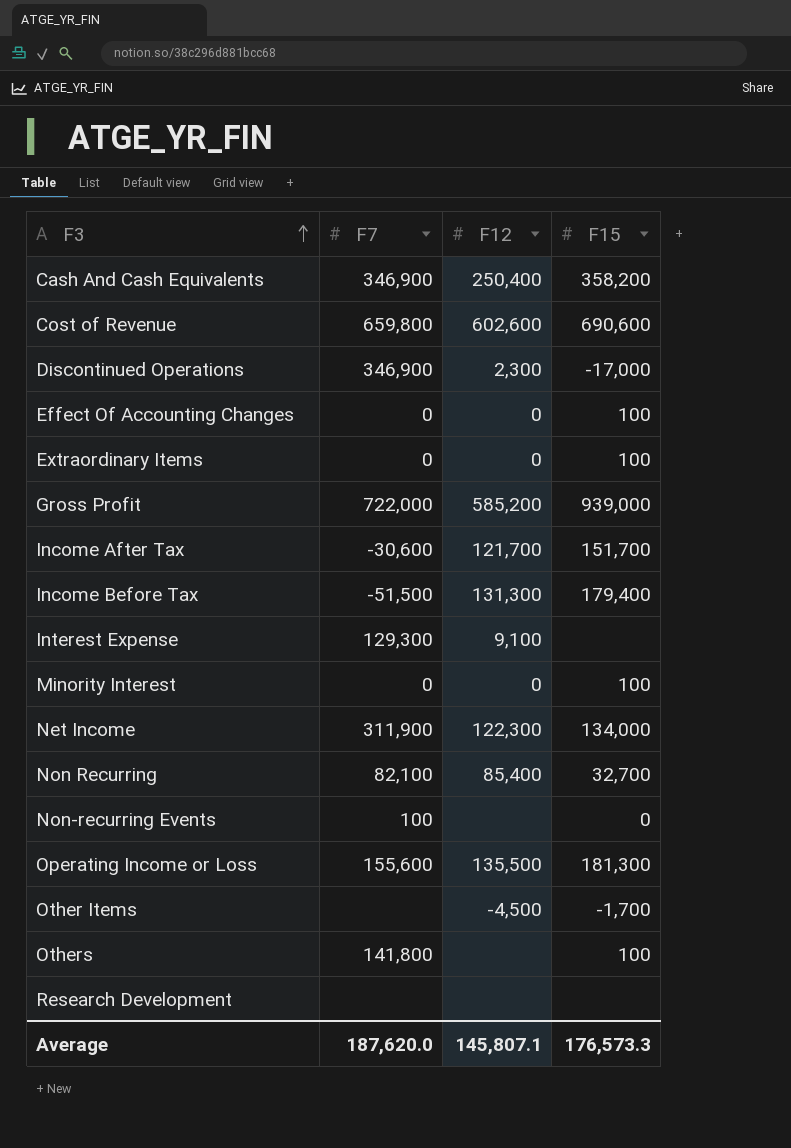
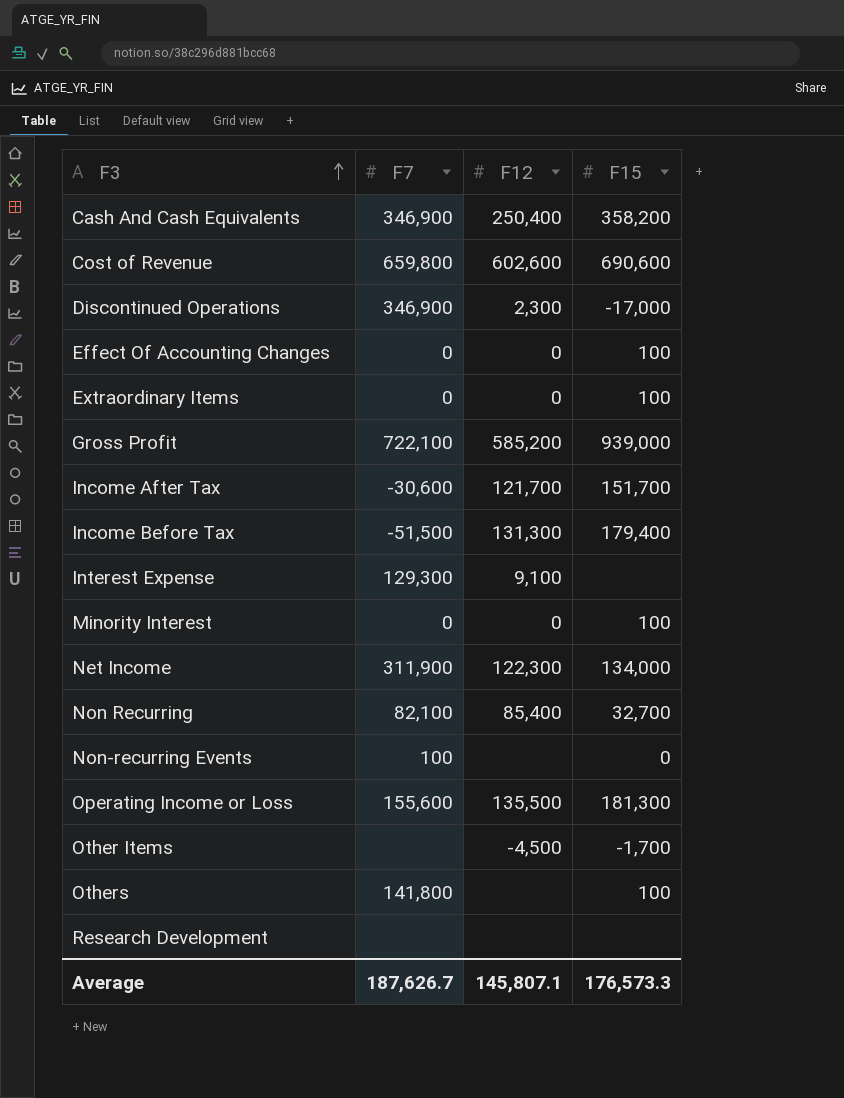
Gross Profit | F7: 722,000 -> 722,100
Average | F7: 187,620.0 -> 187,626.7

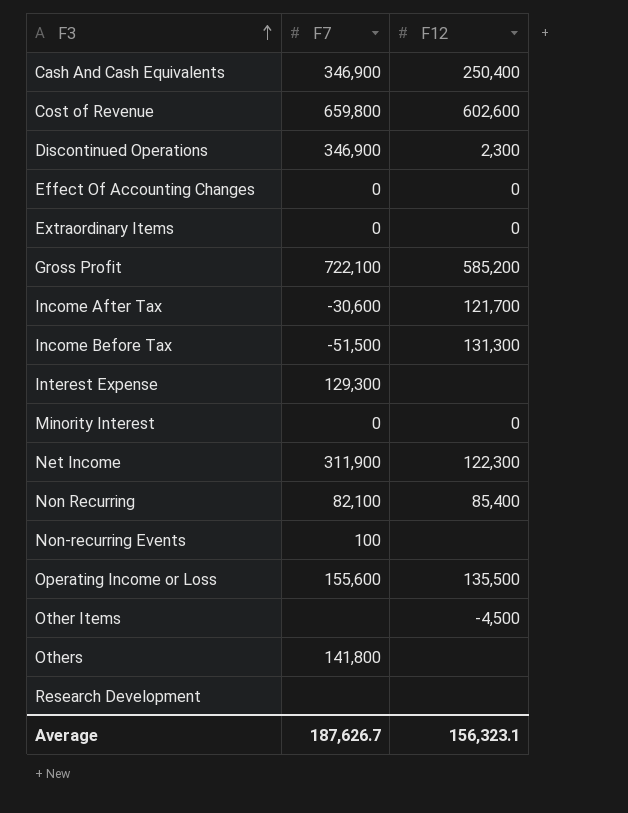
column F15 | position: 4 -> none
Interest Expense | F12: 9,100 -> none
Average | F12: 145,807.1 -> 156,323.1

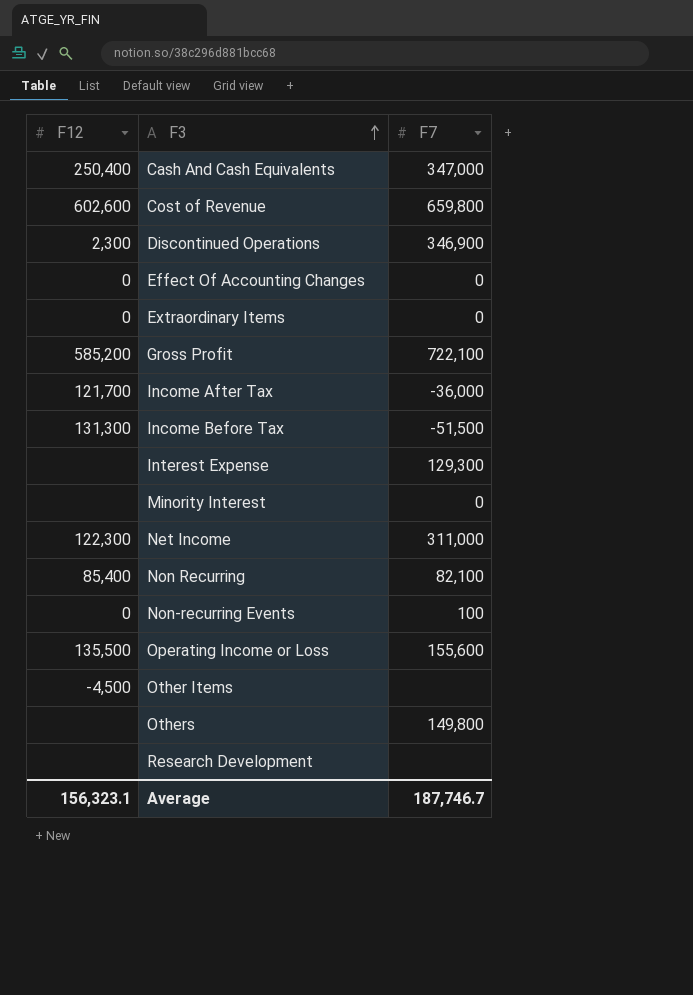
column F12 | position: 3 -> 1
Cash And Cash Equivalents | F7: 346,900 -> 347,000
Income After Tax | F7: -30,600 -> -36,000
Minority Interest | F12: 0 -> none
Net Income | F7: 311,900 -> 311,000
Non-recurring Events | F12: none -> 0
Others | F7: 141,800 -> 149,800
Average | F7: 187,626.7 -> 187,746.7

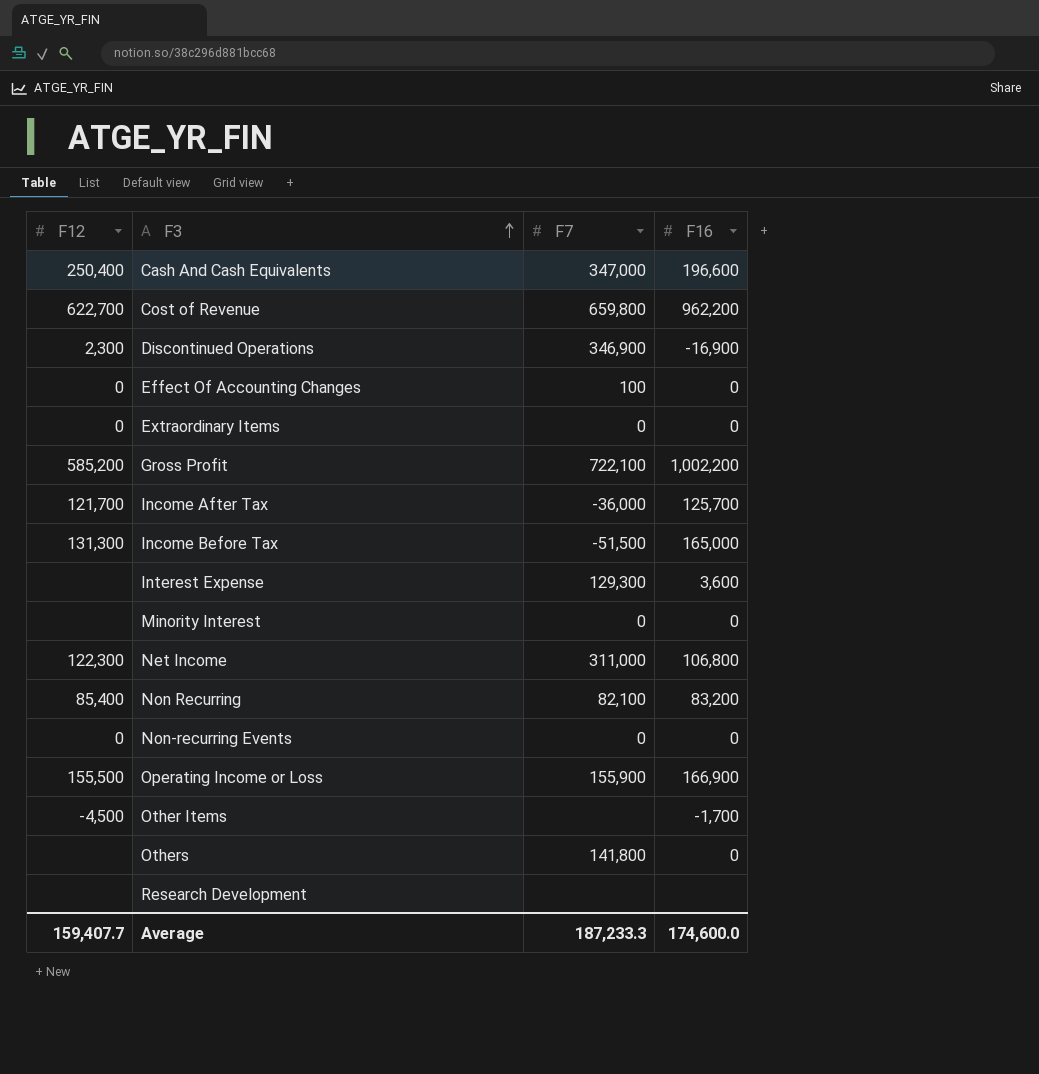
column F16 | position: none -> 4
Cost of Revenue | F12: 602,600 -> 622,700
Effect Of Accounting Changes | F7: 0 -> 100
Non-recurring Events | F7: 100 -> 0
Operating Income or Loss | F12: 135,500 -> 155,500
Operating Income or Loss | F7: 155,600 -> 155,900
Others | F7: 149,800 -> 141,800
Average | F12: 156,323.1 -> 159,407.7
Average | F7: 187,746.7 -> 187,233.3

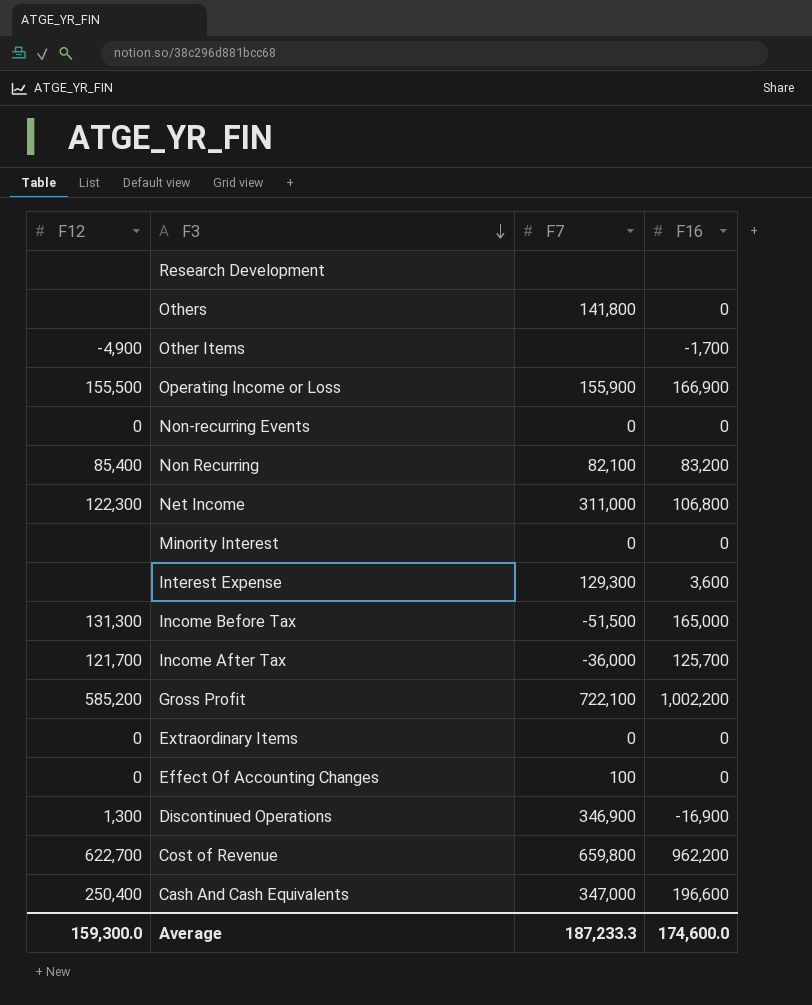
row order: F3 ascending -> F3 descending
Other Items | F12: -4,500 -> -4,900
Discontinued Operations | F12: 2,300 -> 1,300
Average | F12: 159,407.7 -> 159,300.0

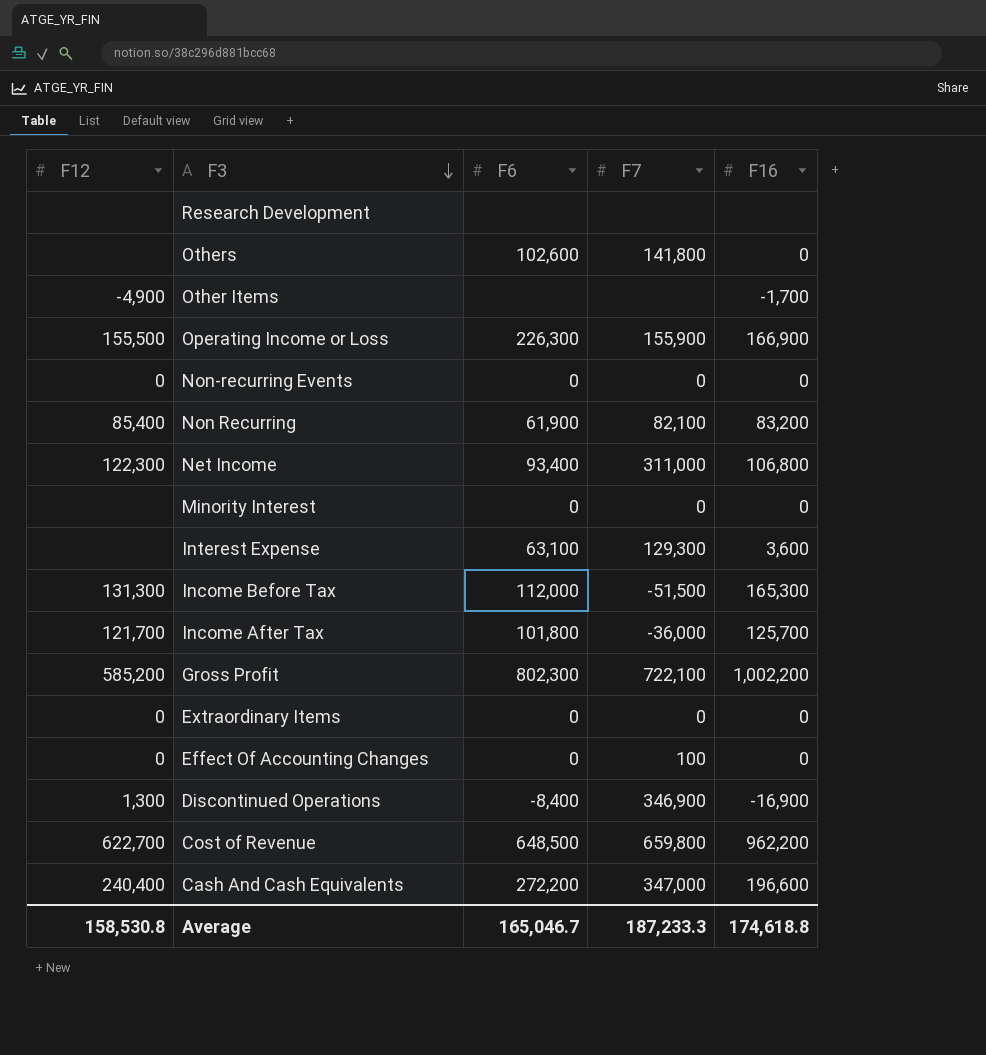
column F6 | position: none -> 3
Income Before Tax | F16: 165,000 -> 165,300
Cash And Cash Equivalents | F12: 250,400 -> 240,400
Average | F12: 159,300.0 -> 158,530.8
Average | F16: 174,600.0 -> 174,618.8

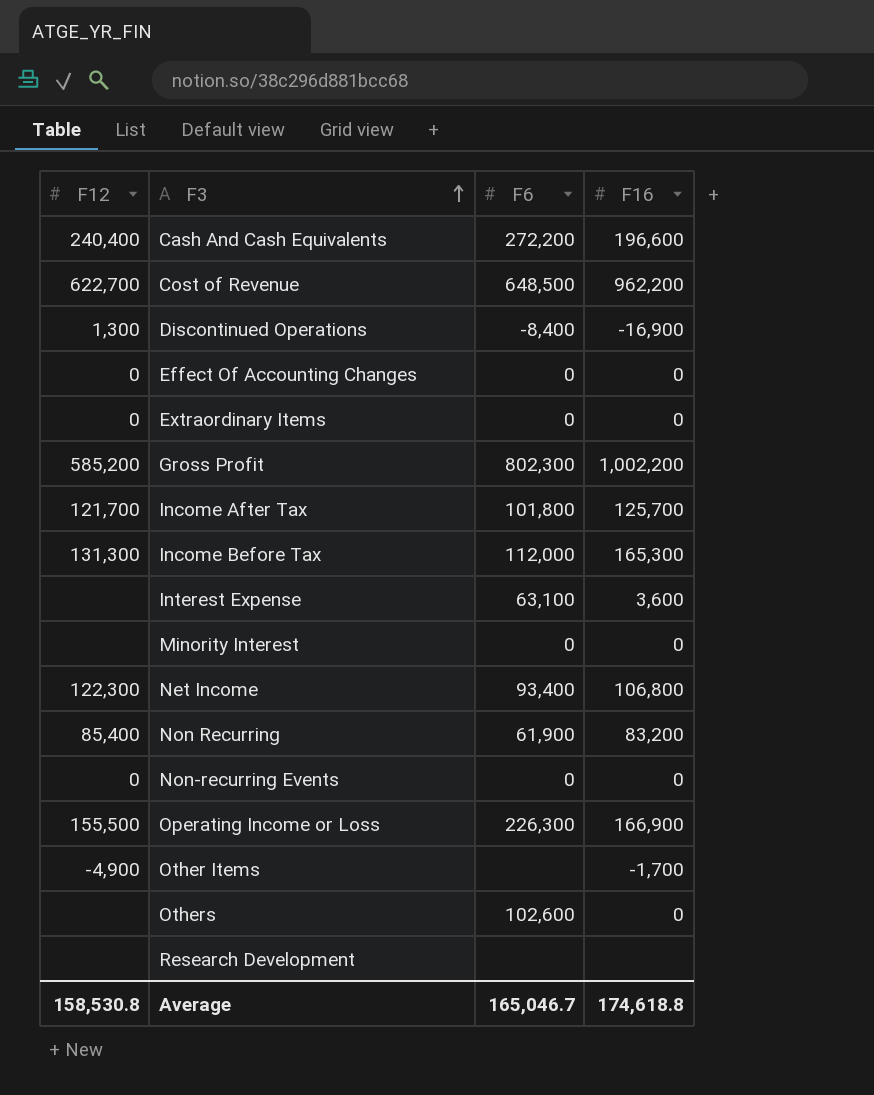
row order: F3 descending -> F3 ascending
column F7 | position: 4 -> none

